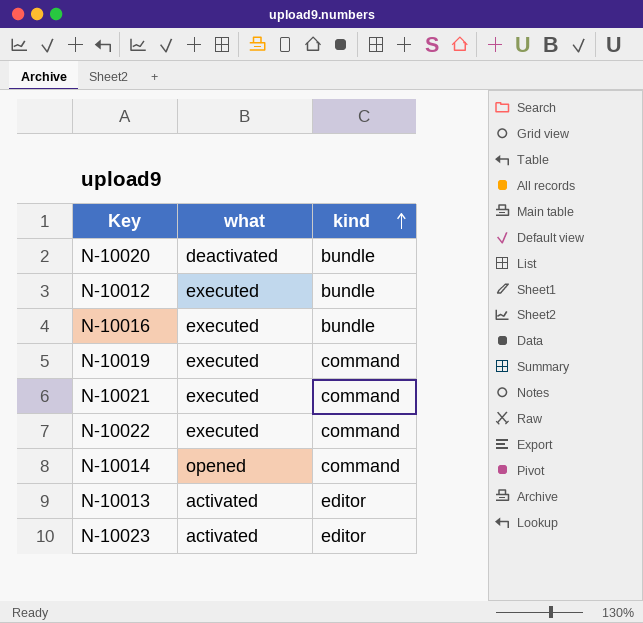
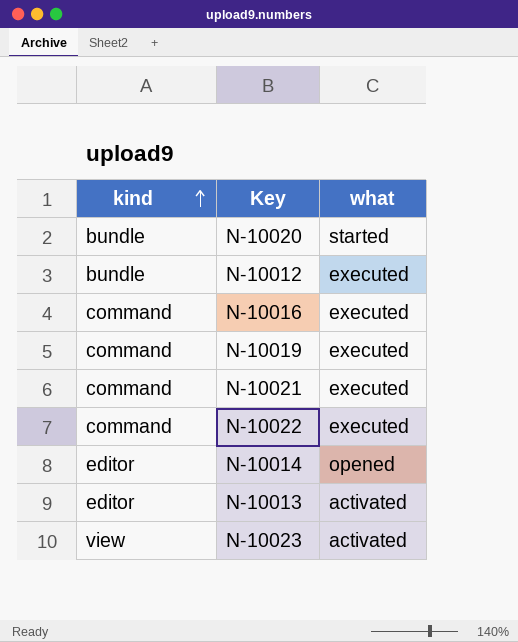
column kind | position: 3 -> 1
N-10020 | what: deactivated -> started
N-10016 | kind: bundle -> command
N-10014 | kind: command -> editor
N-10023 | kind: editor -> view

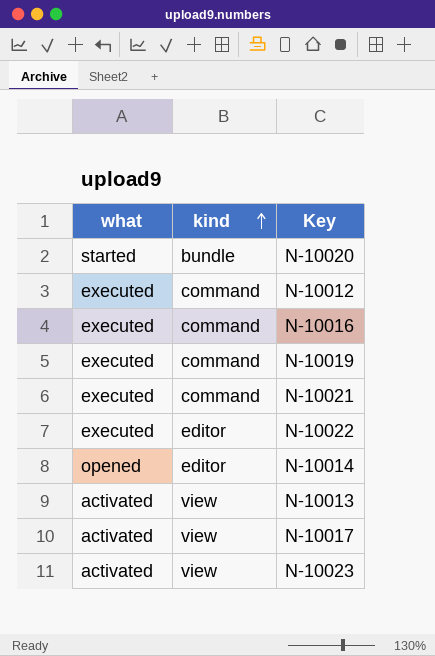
column what | position: 3 -> 1
N-10012 | kind: bundle -> command
N-10022 | kind: command -> editor
N-10013 | kind: editor -> view
row N-10017: none -> activated | view

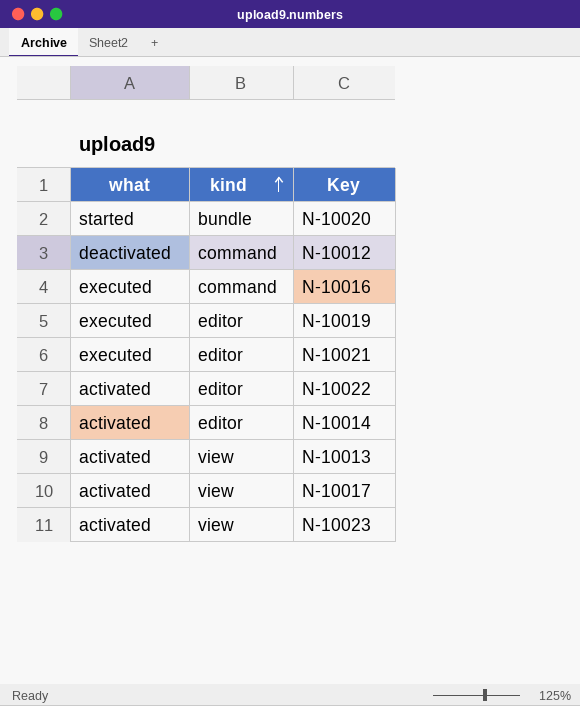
N-10012 | what: executed -> deactivated
N-10019 | kind: command -> editor
N-10021 | kind: command -> editor
N-10022 | what: executed -> activated
N-10014 | what: opened -> activated

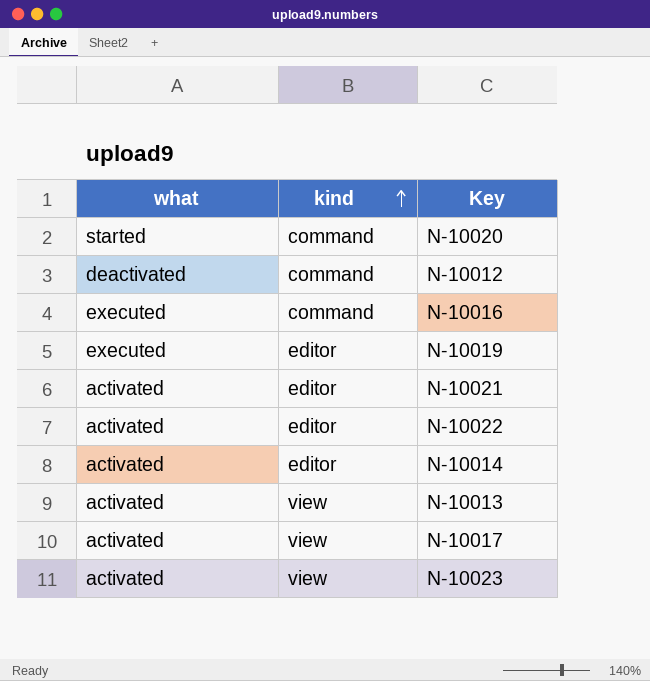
N-10020 | kind: bundle -> command
N-10021 | what: executed -> activated

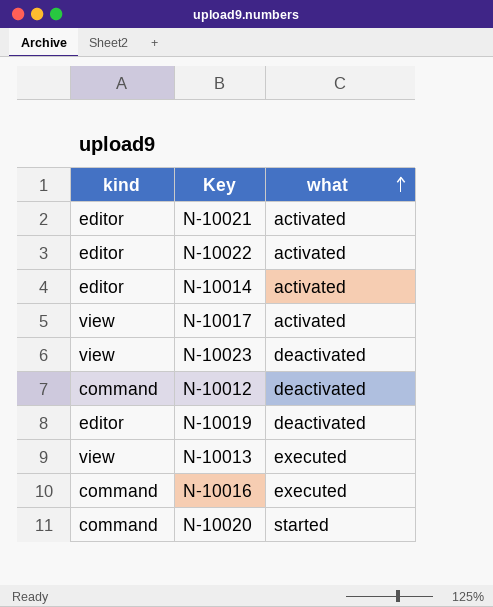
row order: kind ascending -> what ascending
column what | position: 1 -> 3
N-10023 | what: activated -> deactivated
N-10019 | what: executed -> deactivated
N-10013 | what: activated -> executed

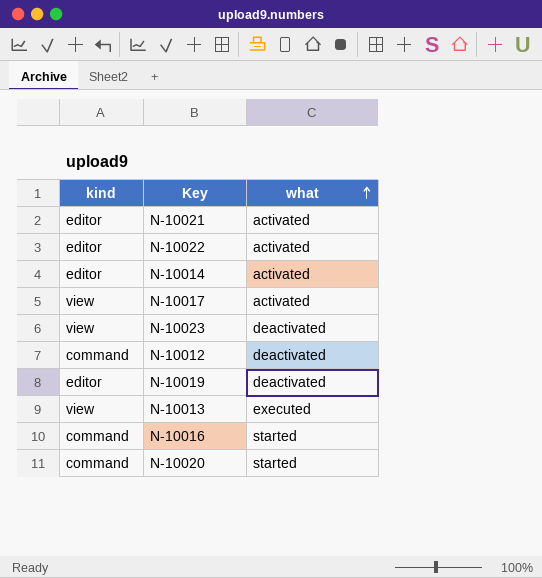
N-10016 | what: executed -> started

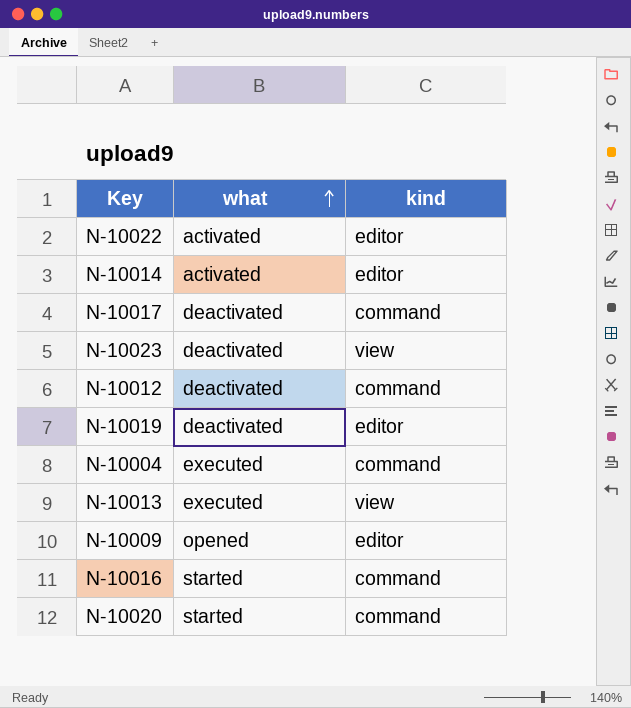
column kind | position: 1 -> 3
row N-10021: editor | activated -> none
N-10017 | what: activated -> deactivated
N-10017 | kind: view -> command
row N-10004: none -> executed | command
row N-10009: none -> opened | editor

